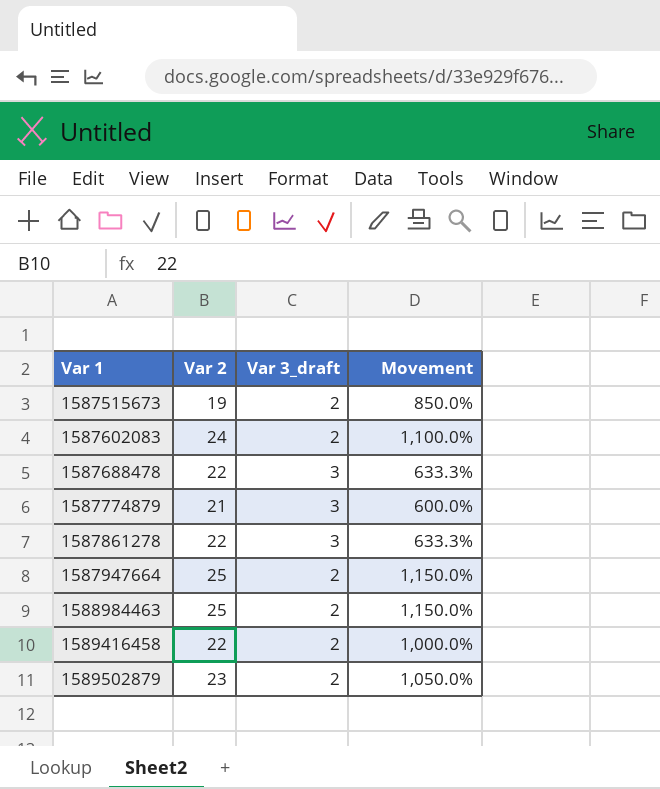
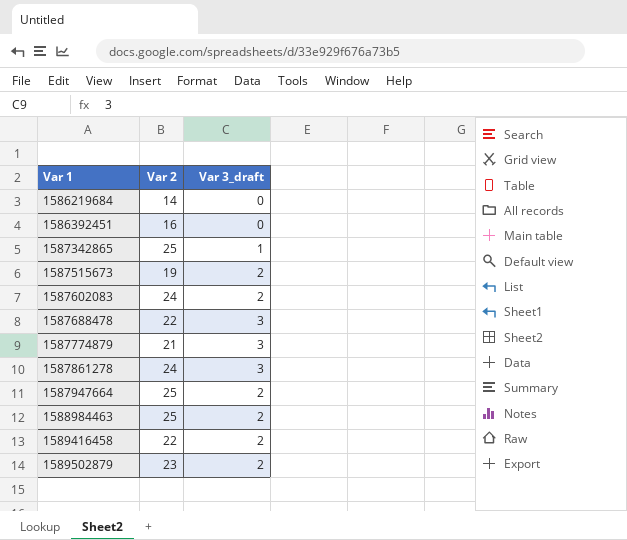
column Movement | formula: ([Var 2] - [Var 3_draft]) / [Var 3_draft] -> none
row 1586219684: none -> 14 | 0
row 1586392451: none -> 16 | 0
row 1587342865: none -> 25 | 1
1587861278 | Var 2: 22 -> 24

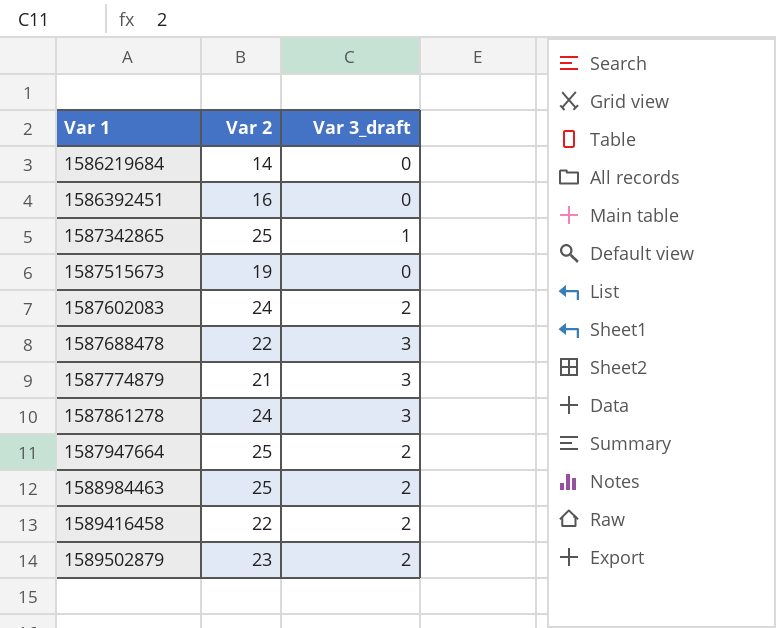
1587515673 | Var 3_draft: 2 -> 0

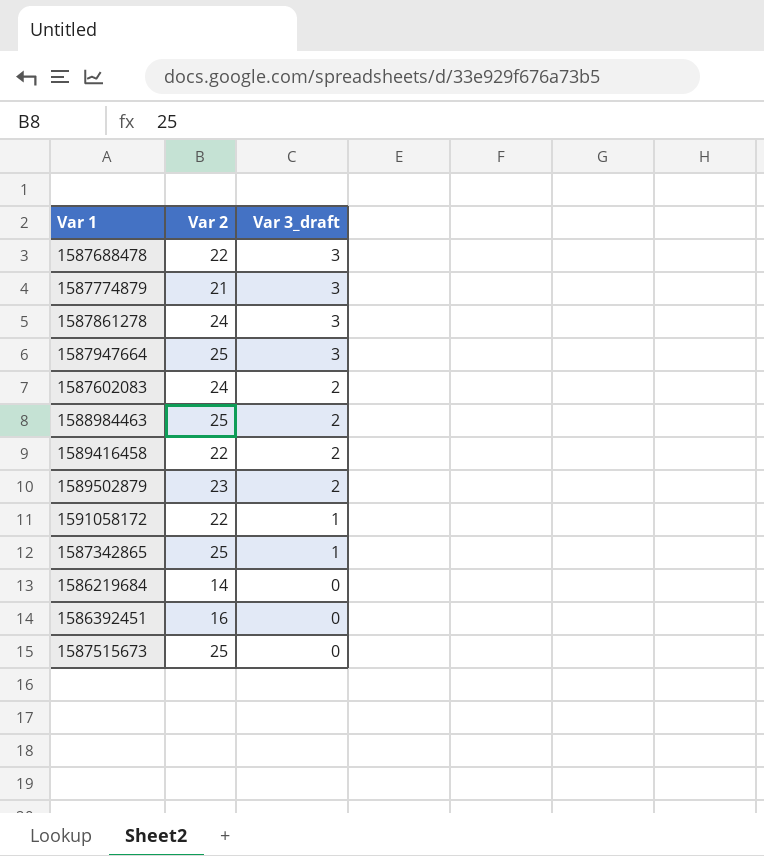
row order: Var 1 ascending -> Var 3_draft descending
1587947664 | Var 3_draft: 2 -> 3
row 1591058172: none -> 22 | 1
1587515673 | Var 2: 19 -> 25

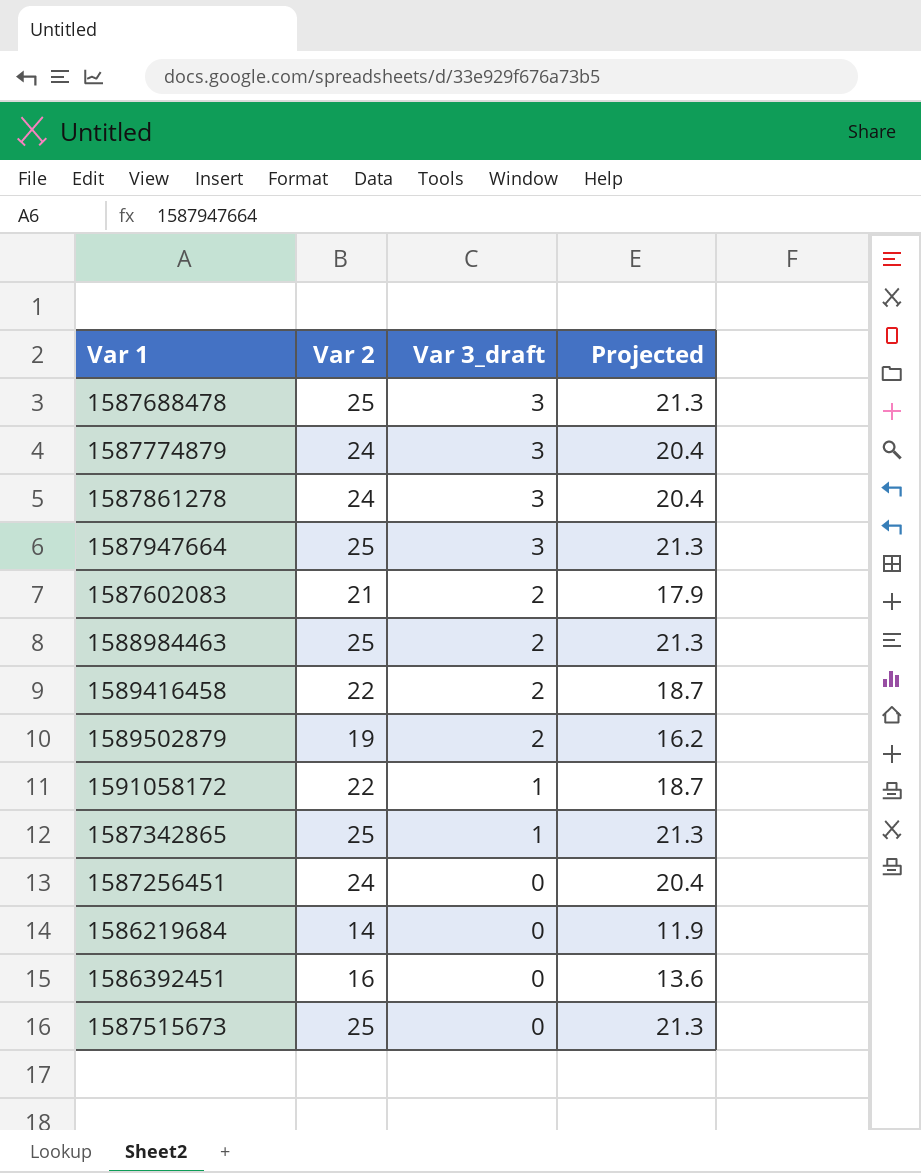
column Projected | formula: none -> [Var 2] * 0.85
1587688478 | Var 2: 22 -> 25
1587774879 | Var 2: 21 -> 24
1587602083 | Var 2: 24 -> 21
1589502879 | Var 2: 23 -> 19
row 1587256451: none -> 24 | 0 | 20.4

